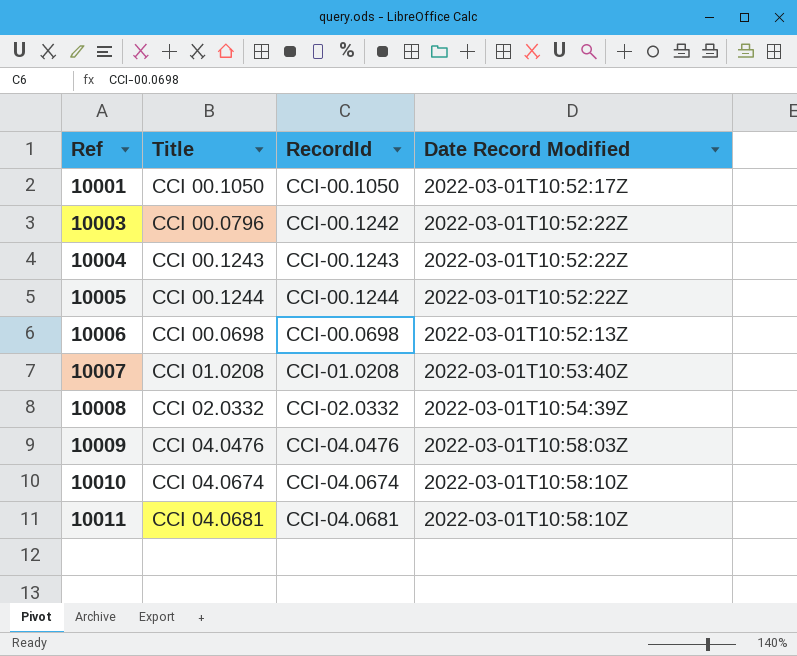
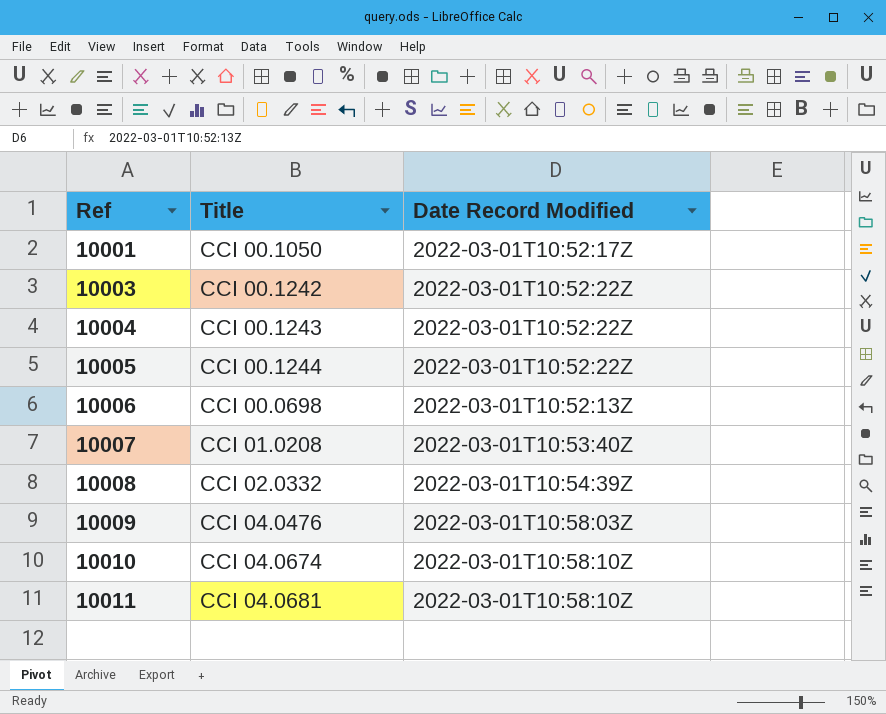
column RecordId | position: 3 -> none
10003 | Title: CCI 00.0796 -> CCI 00.1242

